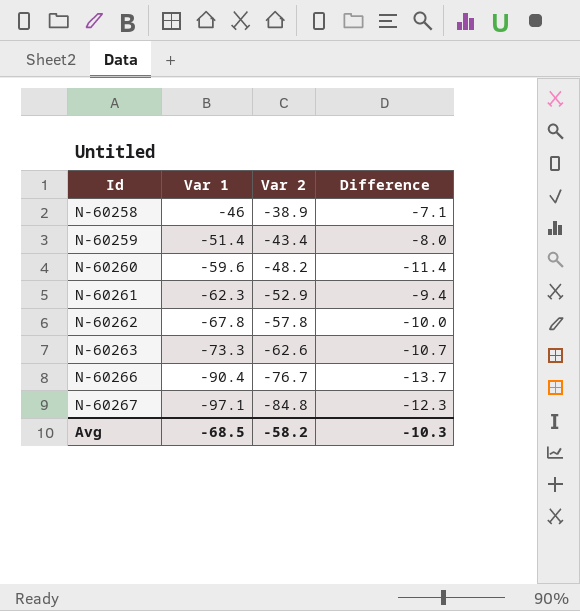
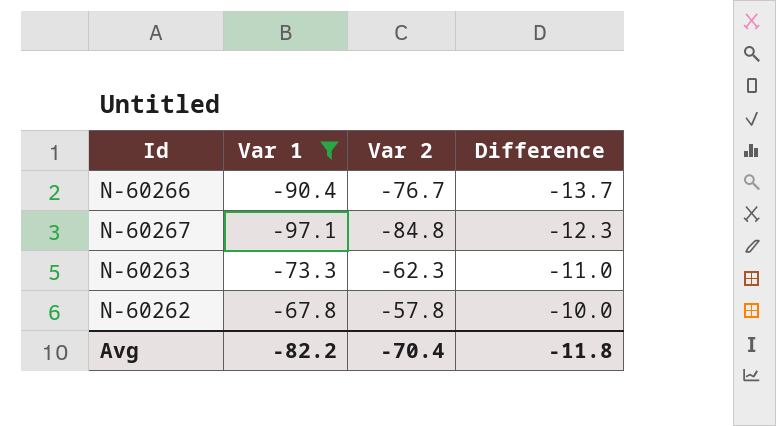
filter: none -> Var 1 <= -67.8
row order: Id ascending -> Difference ascending
N-60263 | Var 2: -62.6 -> -62.3
N-60263 | Difference: -10.7 -> -11.0
Avg | Var 1: -68.5 -> -82.2
Avg | Var 2: -58.2 -> -70.4
Avg | Difference: -10.3 -> -11.8

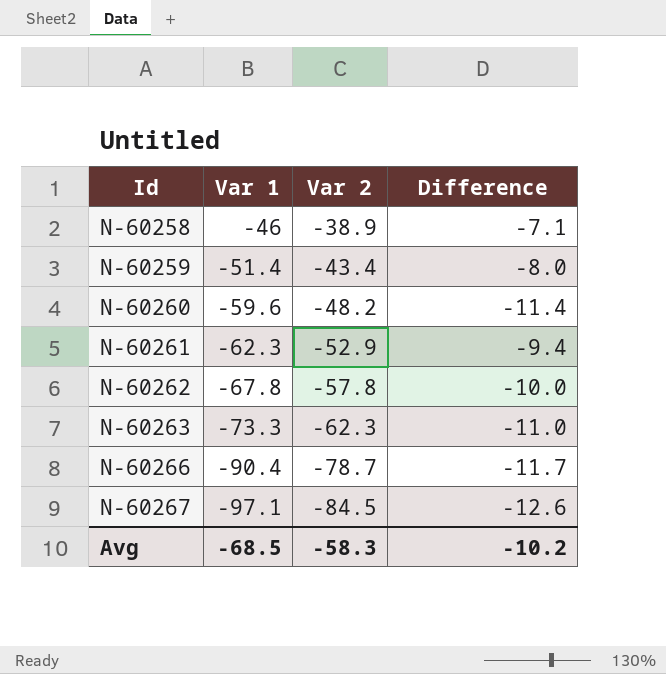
filter: Var 1 <= -67.8 -> none
row order: Difference ascending -> Id ascending
N-60266 | Var 2: -76.7 -> -78.7
N-60266 | Difference: -13.7 -> -11.7
N-60267 | Var 2: -84.8 -> -84.5
N-60267 | Difference: -12.3 -> -12.6
Avg | Var 1: -82.2 -> -68.5
Avg | Var 2: -70.4 -> -58.3
Avg | Difference: -11.8 -> -10.2

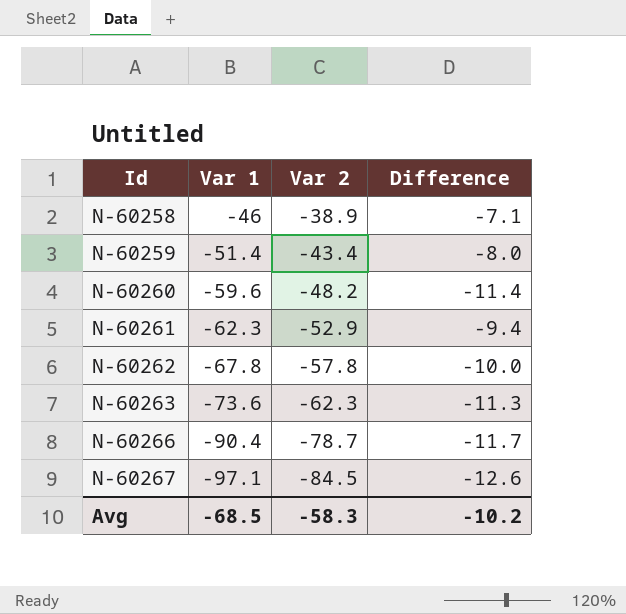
N-60263 | Var 1: -73.3 -> -73.6
N-60263 | Difference: -11.0 -> -11.3

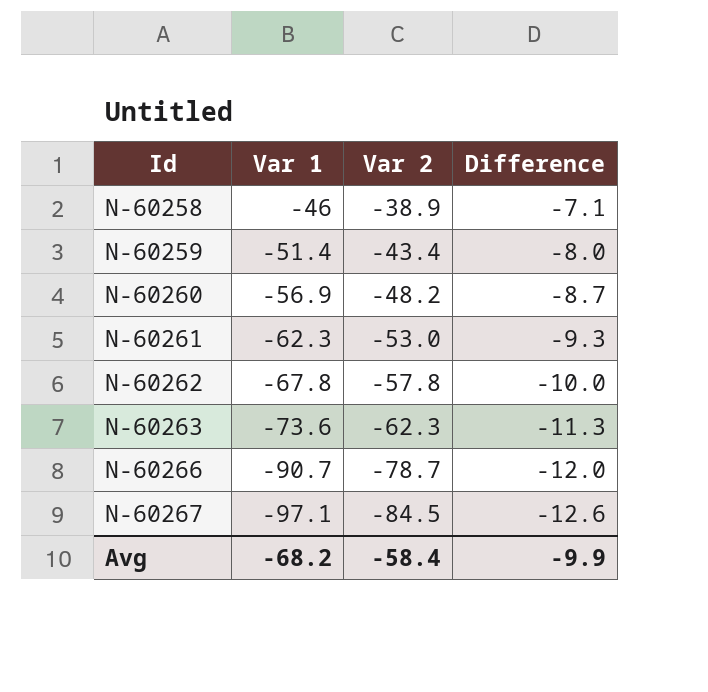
N-60260 | Var 1: -59.6 -> -56.9
N-60260 | Difference: -11.4 -> -8.7
N-60261 | Var 2: -52.9 -> -53.0
N-60261 | Difference: -9.4 -> -9.3
N-60266 | Var 1: -90.4 -> -90.7
N-60266 | Difference: -11.7 -> -12.0
Avg | Var 1: -68.5 -> -68.2
Avg | Var 2: -58.3 -> -58.4
Avg | Difference: -10.2 -> -9.9

